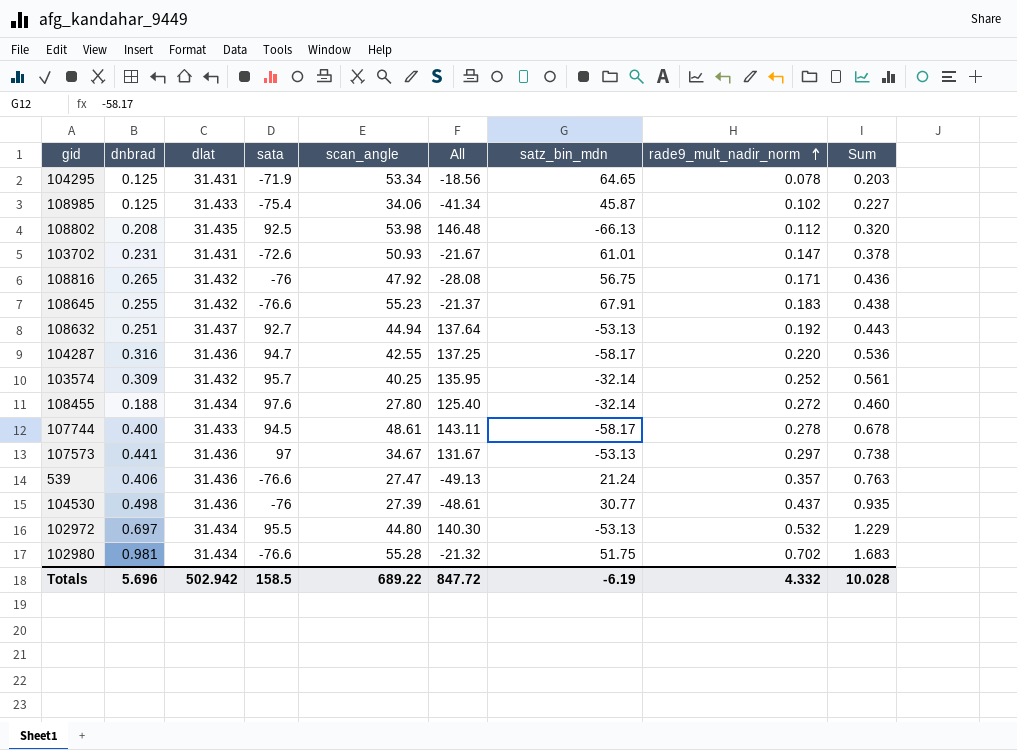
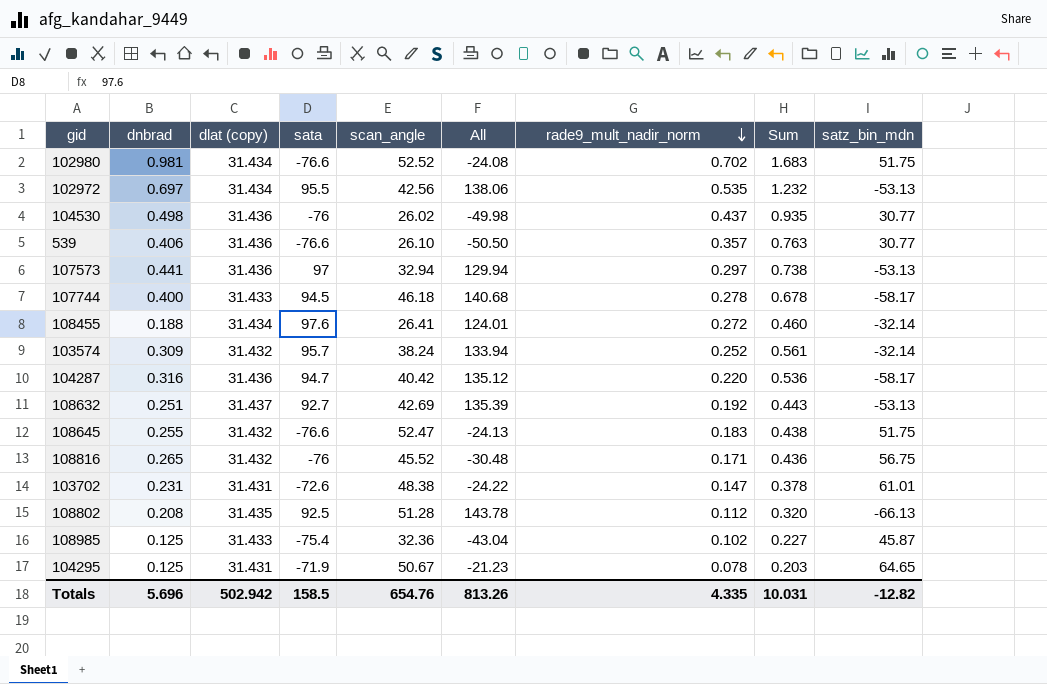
row order: rade9_mult_nadir_norm ascending -> rade9_mult_nadir_norm descending
column name: dlat -> dlat (copy)
column satz_bin_mdn | position: 7 -> 9
102980 | scan_angle: 55.28 -> 52.52
102980 | All: -21.32 -> -24.08
102972 | scan_angle: 44.80 -> 42.56
102972 | All: 140.30 -> 138.06
102972 | rade9_mult_nadir_norm: 0.532 -> 0.535
102972 | Sum: 1.229 -> 1.232
104530 | scan_angle: 27.39 -> 26.02
104530 | All: -48.61 -> -49.98
539 | scan_angle: 27.47 -> 26.10
539 | All: -49.13 -> -50.50
539 | satz_bin_mdn: 21.24 -> 30.77
107573 | scan_angle: 34.67 -> 32.94
107573 | All: 131.67 -> 129.94
107744 | scan_angle: 48.61 -> 46.18
107744 | All: 143.11 -> 140.68
108455 | scan_angle: 27.80 -> 26.41
108455 | All: 125.40 -> 124.01
103574 | scan_angle: 40.25 -> 38.24
103574 | All: 135.95 -> 133.94
104287 | scan_angle: 42.55 -> 40.42
104287 | All: 137.25 -> 135.12
108632 | scan_angle: 44.94 -> 42.69
108632 | All: 137.64 -> 135.39
108645 | scan_angle: 55.23 -> 52.47
108645 | All: -21.37 -> -24.13
108645 | satz_bin_mdn: 67.91 -> 51.75
108816 | scan_angle: 47.92 -> 45.52
108816 | All: -28.08 -> -30.48
103702 | scan_angle: 50.93 -> 48.38
103702 | All: -21.67 -> -24.22
108802 | scan_angle: 53.98 -> 51.28
108802 | All: 146.48 -> 143.78
108985 | scan_angle: 34.06 -> 32.36
108985 | All: -41.34 -> -43.04
104295 | scan_angle: 53.34 -> 50.67
104295 | All: -18.56 -> -21.23
Totals | scan_angle: 689.22 -> 654.76
Totals | All: 847.72 -> 813.26
Totals | rade9_mult_nadir_norm: 4.332 -> 4.335
Totals | Sum: 10.028 -> 10.031
Totals | satz_bin_mdn: -6.19 -> -12.82

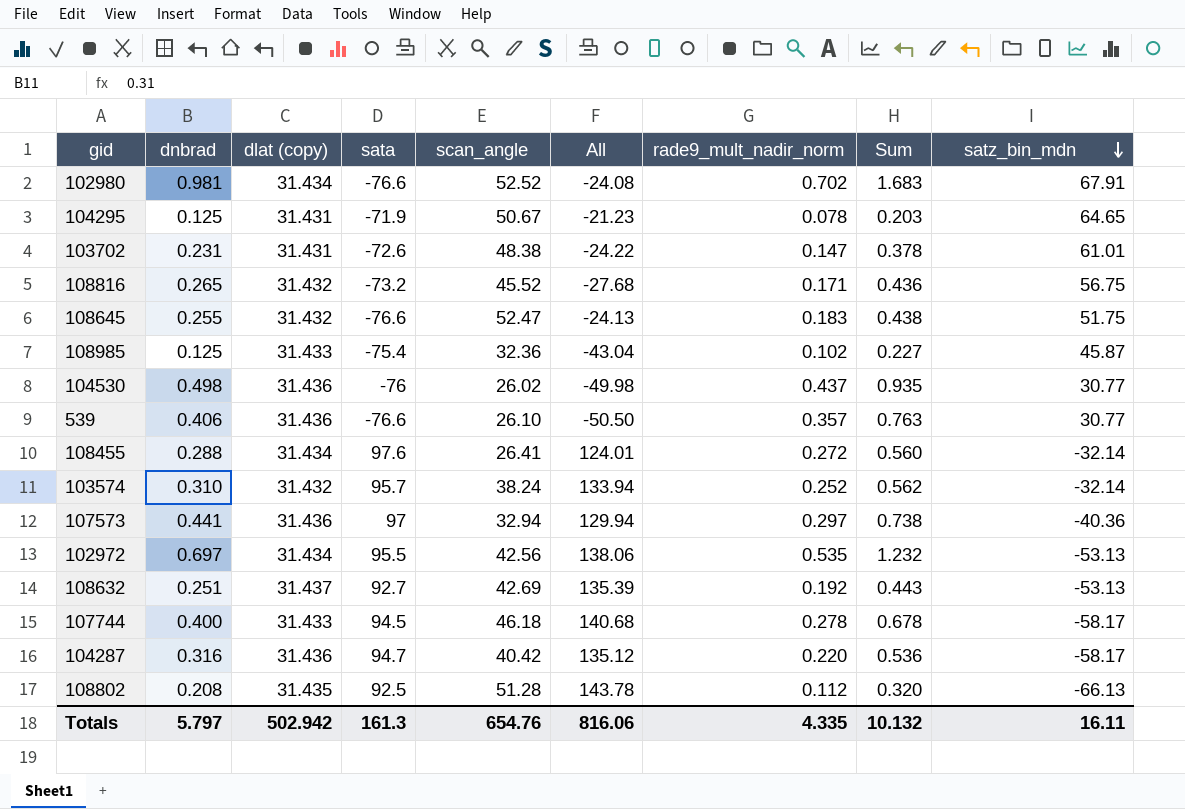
row order: rade9_mult_nadir_norm descending -> satz_bin_mdn descending
102980 | satz_bin_mdn: 51.75 -> 67.91
108816 | sata: -76 -> -73.2
108816 | All: -30.48 -> -27.68
108455 | dnbrad: 0.188 -> 0.288
108455 | Sum: 0.460 -> 0.560
103574 | dnbrad: 0.309 -> 0.310
103574 | Sum: 0.561 -> 0.562
107573 | satz_bin_mdn: -53.13 -> -40.36
Totals | dnbrad: 5.696 -> 5.797
Totals | sata: 158.5 -> 161.3
Totals | All: 813.26 -> 816.06
Totals | Sum: 10.031 -> 10.132
Totals | satz_bin_mdn: -12.82 -> 16.11

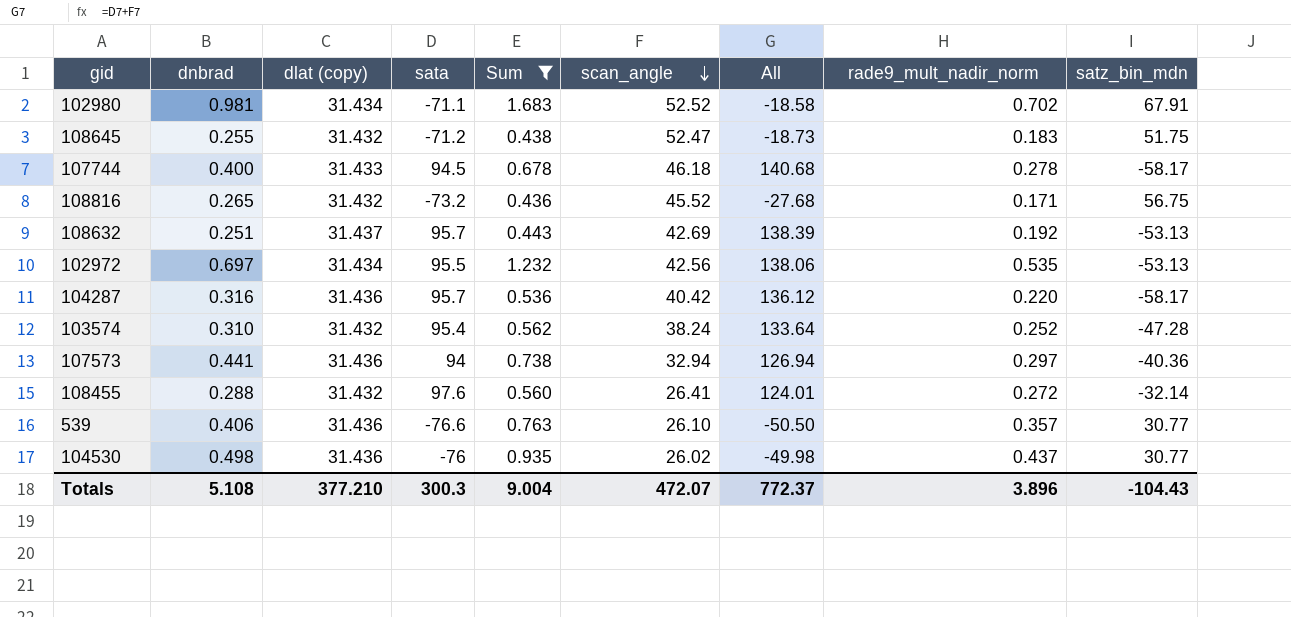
filter: none -> Sum >= 0.436
row order: satz_bin_mdn descending -> scan_angle descending
column Sum | position: 8 -> 5
102980 | sata: -76.6 -> -71.1
102980 | All: -24.08 -> -18.58
108645 | sata: -76.6 -> -71.2
108645 | All: -24.13 -> -18.73
108632 | sata: 92.7 -> 95.7
108632 | All: 135.39 -> 138.39
104287 | sata: 94.7 -> 95.7
104287 | All: 135.12 -> 136.12
103574 | sata: 95.7 -> 95.4
103574 | All: 133.94 -> 133.64
103574 | satz_bin_mdn: -32.14 -> -47.28
107573 | sata: 97 -> 94
107573 | All: 129.94 -> 126.94
108455 | dlat (copy): 31.434 -> 31.432
Totals | dnbrad: 5.797 -> 5.108
Totals | dlat (copy): 502.942 -> 377.210
Totals | sata: 161.3 -> 300.3
Totals | Sum: 10.132 -> 9.004
Totals | scan_angle: 654.76 -> 472.07
Totals | All: 816.06 -> 772.37
Totals | rade9_mult_nadir_norm: 4.335 -> 3.896
Totals | satz_bin_mdn: 16.11 -> -104.43

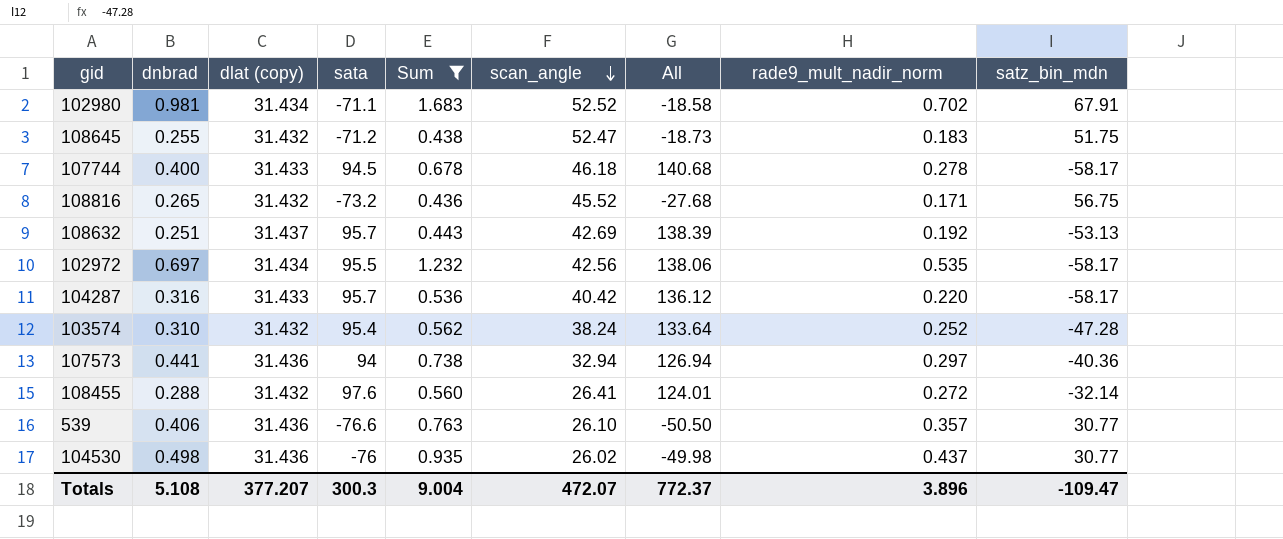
102972 | satz_bin_mdn: -53.13 -> -58.17
104287 | dlat (copy): 31.436 -> 31.433
Totals | dlat (copy): 377.210 -> 377.207
Totals | satz_bin_mdn: -104.43 -> -109.47

